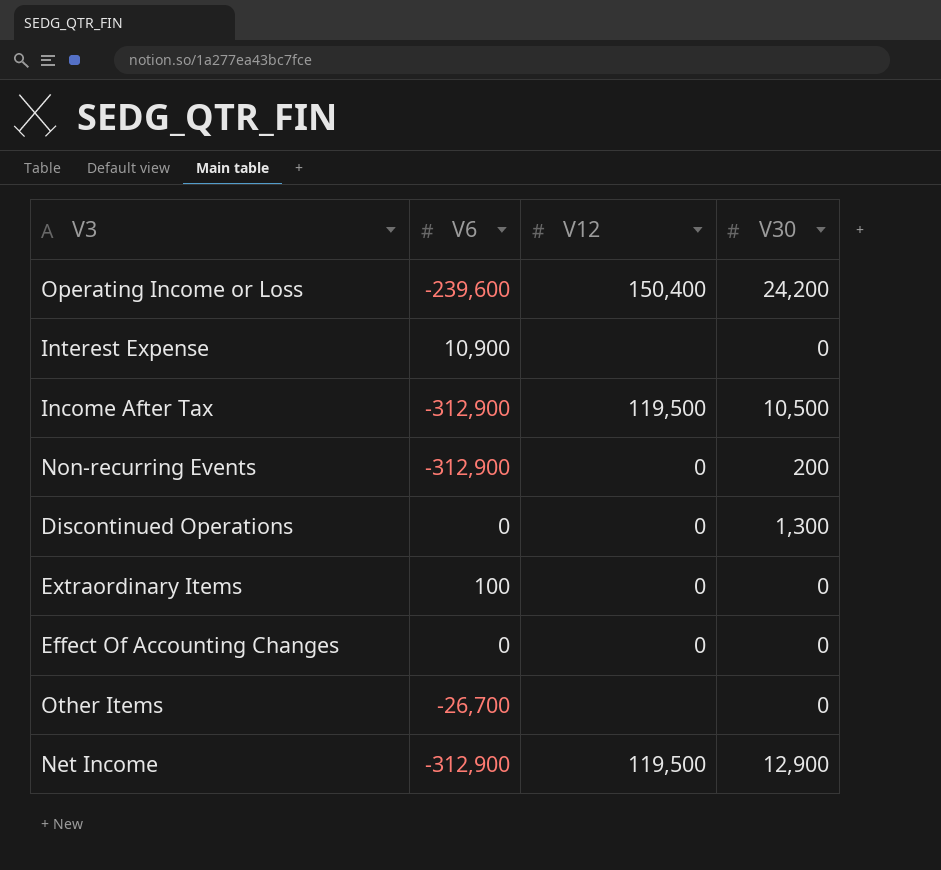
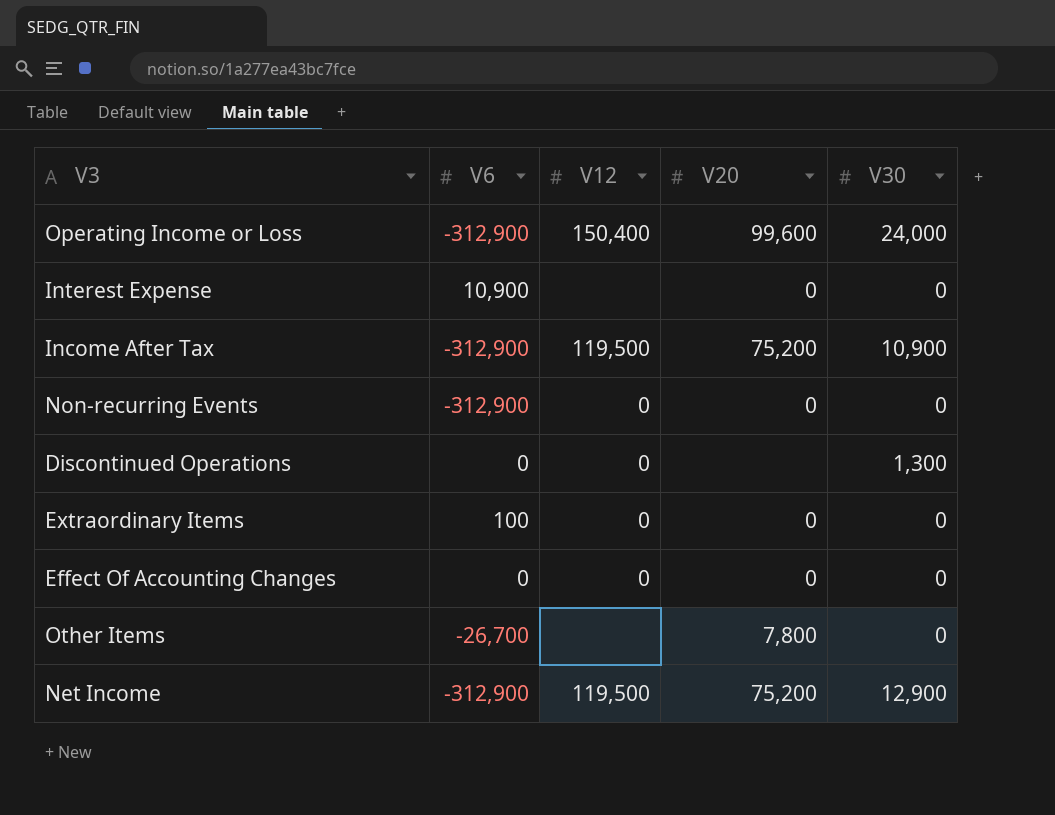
column V20 | position: none -> 4
Operating Income or Loss | V6: -239,600 -> -312,900
Operating Income or Loss | V30: 24,200 -> 24,000
Income After Tax | V30: 10,500 -> 10,900
Non-recurring Events | V30: 200 -> 0

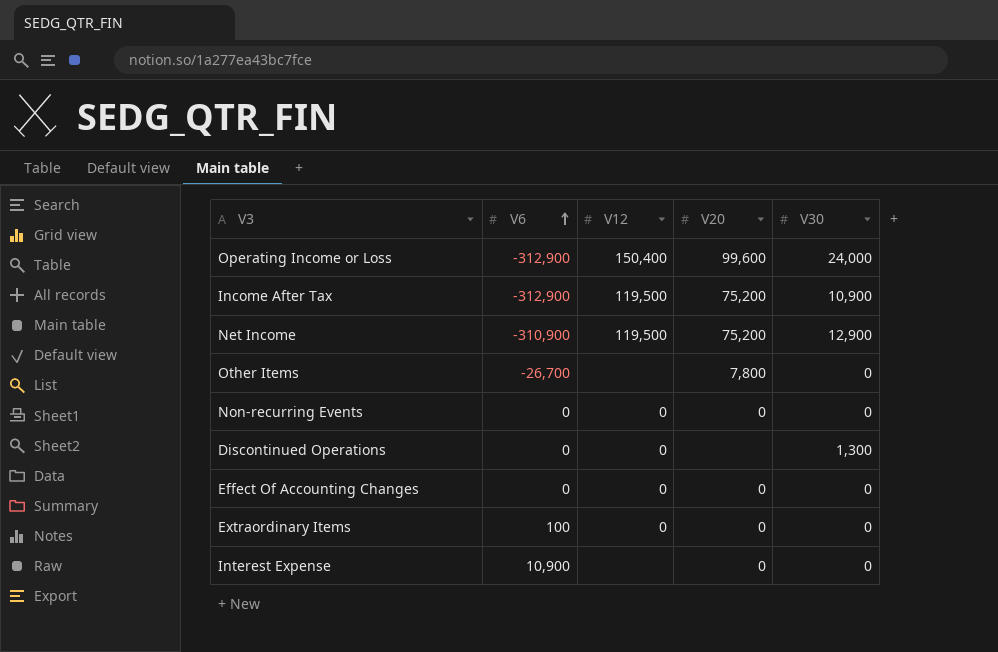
row order: none -> V6 ascending
Net Income | V6: -312,900 -> -310,900
Non-recurring Events | V6: -312,900 -> 0

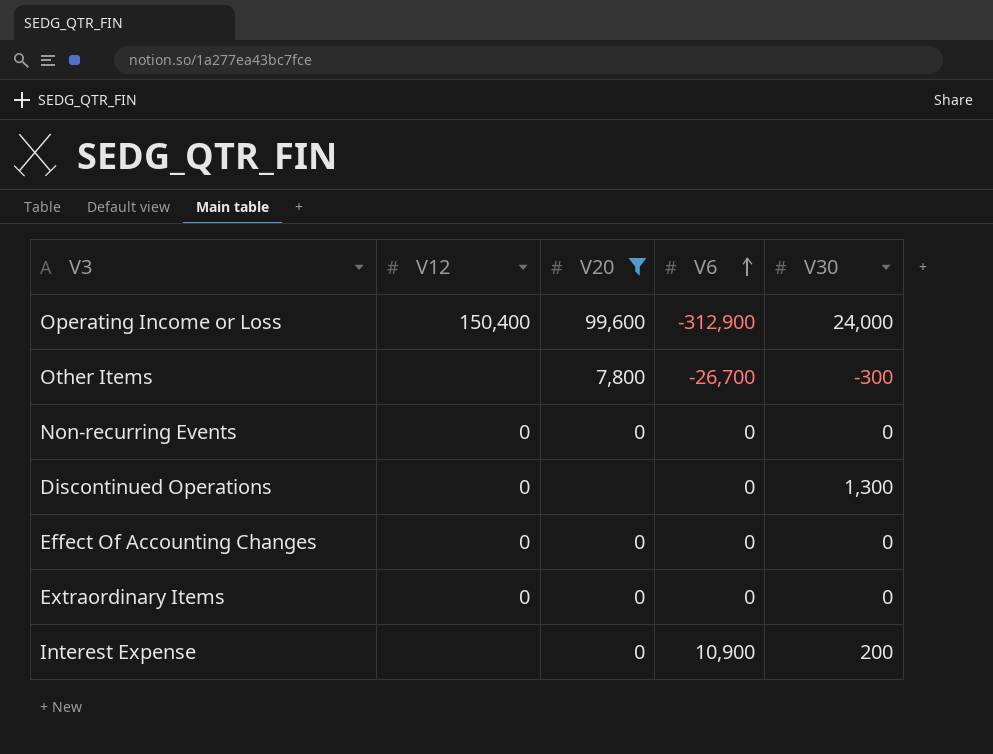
filter: none -> V20 != 75,200
column V6 | position: 2 -> 4
Other Items | V30: 0 -> -300
Extraordinary Items | V6: 100 -> 0
Interest Expense | V30: 0 -> 200

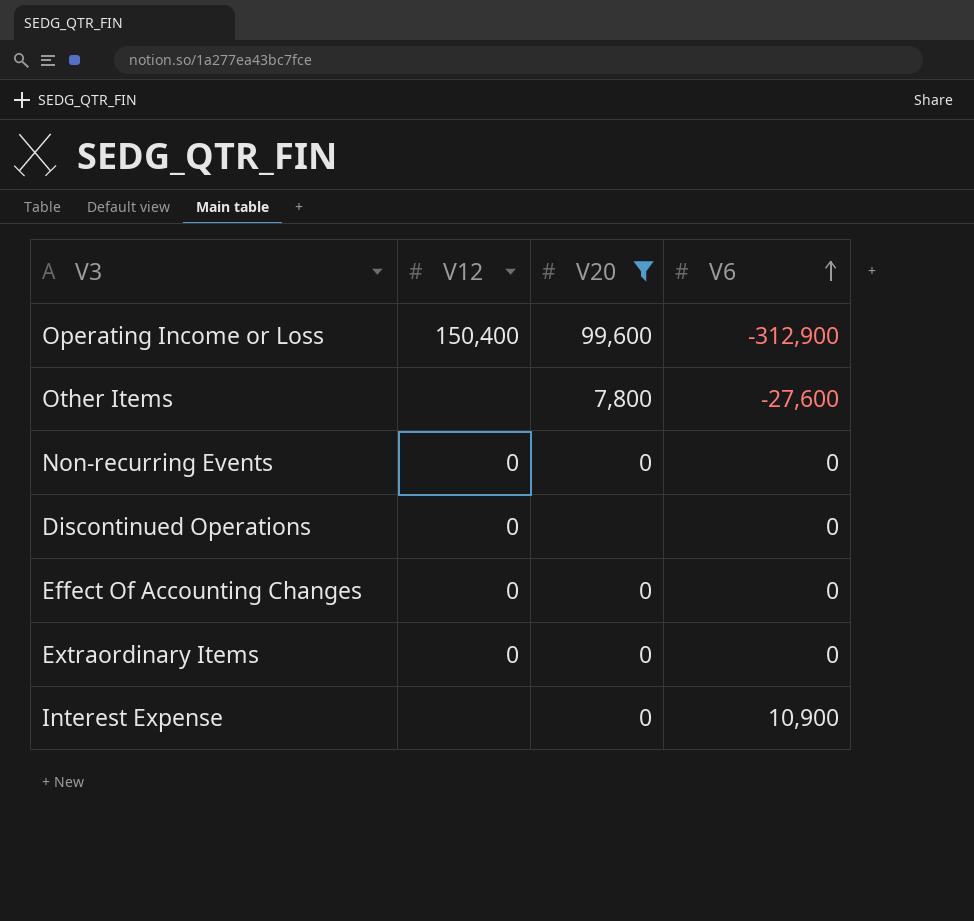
column V30 | position: 5 -> none
Other Items | V6: -26,700 -> -27,600

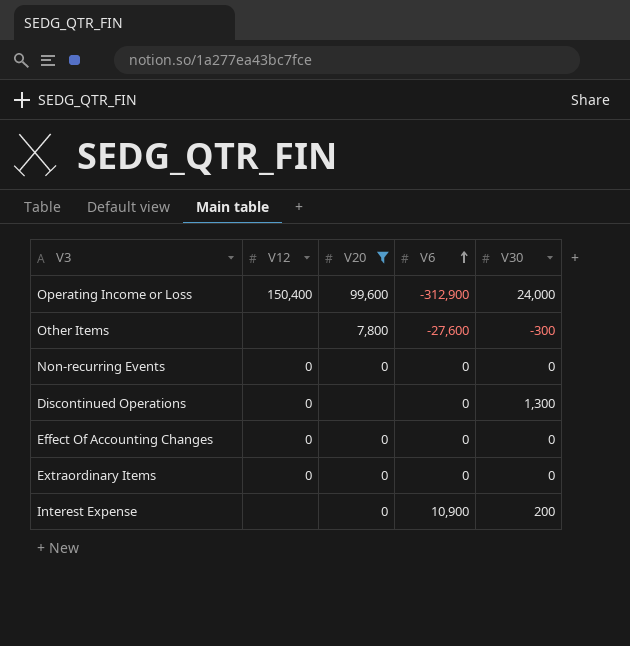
column V30 | position: none -> 5

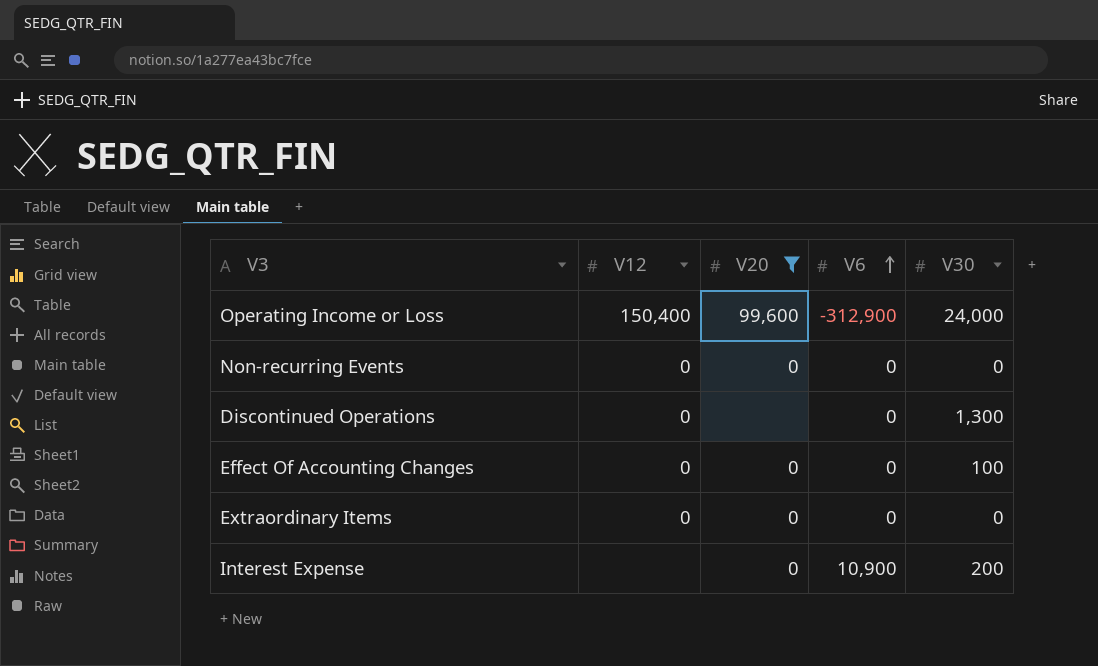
row Other Items: none | 7,800 | -27,600 | -300 -> none
Effect Of Accounting Changes | V30: 0 -> 100

